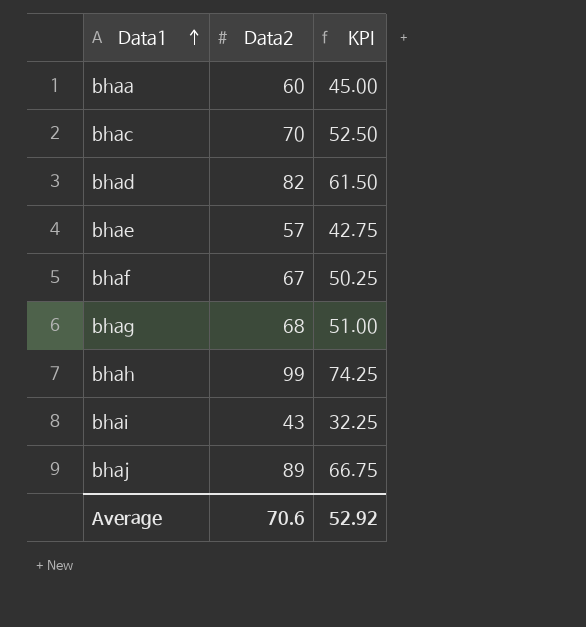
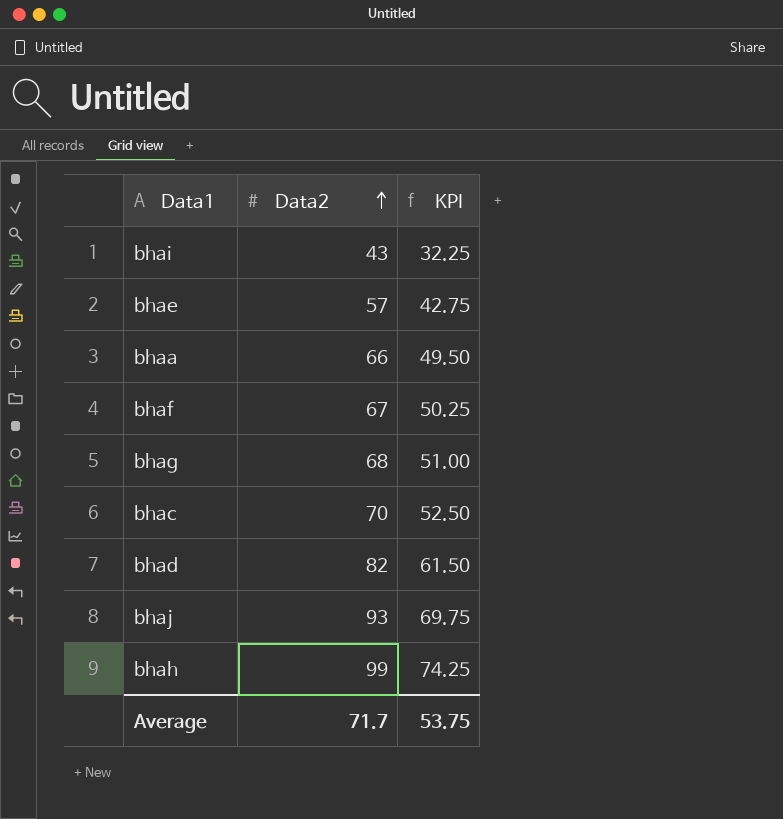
row order: Data1 ascending -> Data2 ascending
bhaa | Data2: 60 -> 66
bhaa | KPI: 45.00 -> 49.50
bhaj | Data2: 89 -> 93
bhaj | KPI: 66.75 -> 69.75
Average | Data2: 70.6 -> 71.7
Average | KPI: 52.92 -> 53.75

